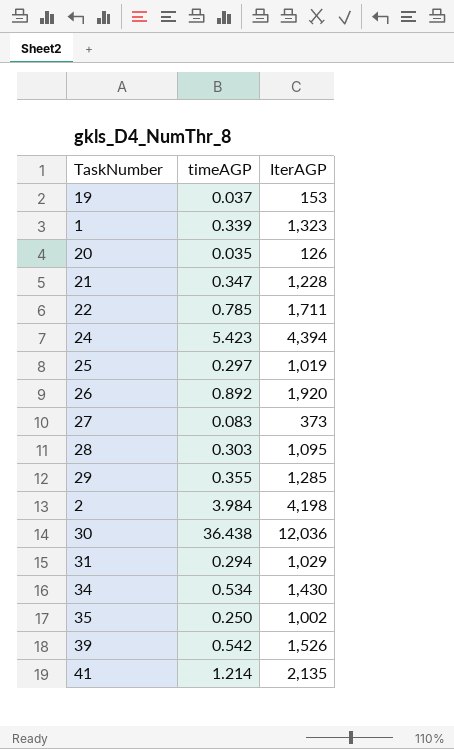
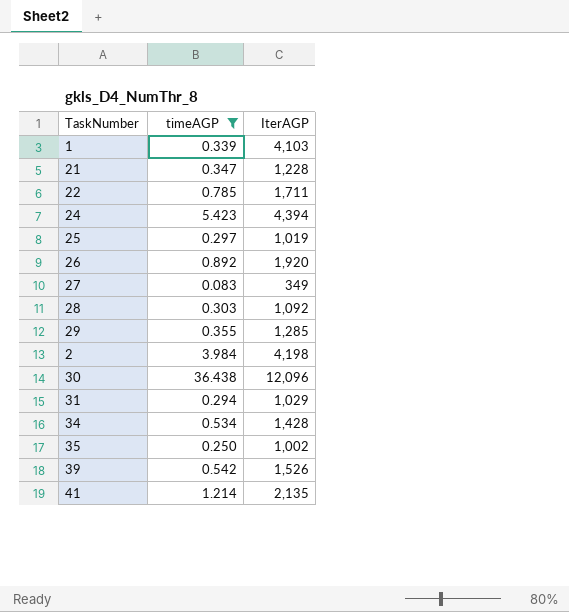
filter: none -> timeAGP >= 0.083
1 | IterAGP: 1,323 -> 4,103
27 | IterAGP: 373 -> 349
28 | IterAGP: 1,095 -> 1,092
30 | IterAGP: 12,036 -> 12,096
34 | IterAGP: 1,430 -> 1,428

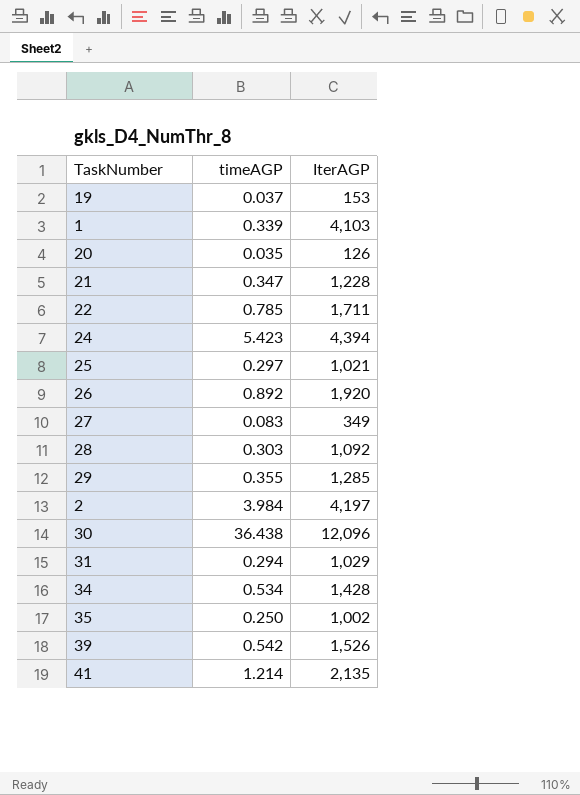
filter: timeAGP >= 0.083 -> none
25 | IterAGP: 1,019 -> 1,021
2 | IterAGP: 4,198 -> 4,197

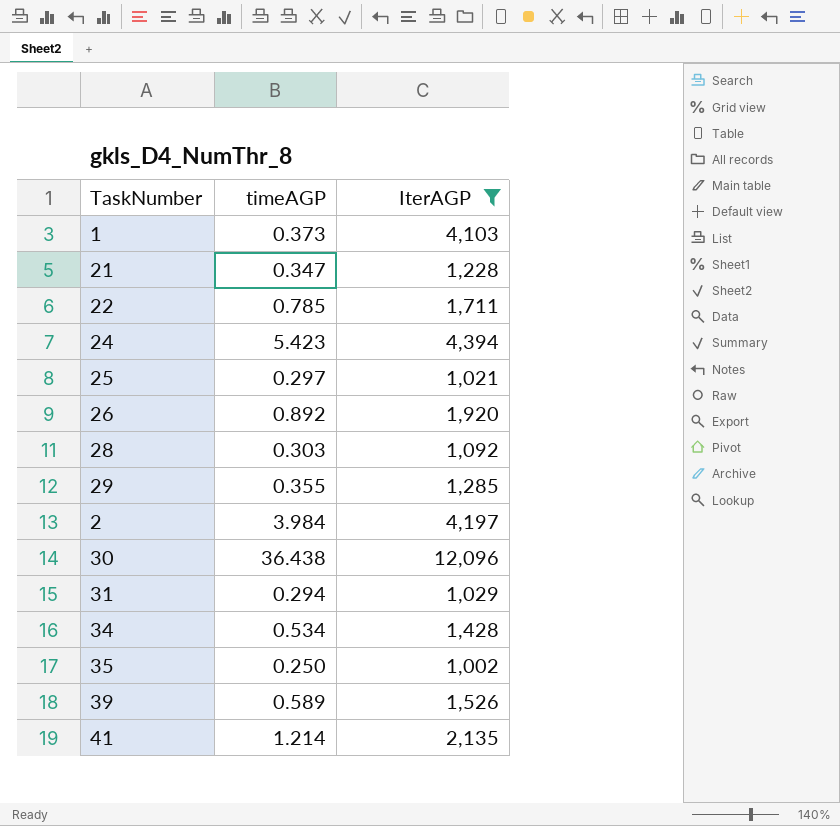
filter: none -> IterAGP >= 1,002
1 | timeAGP: 0.339 -> 0.373
39 | timeAGP: 0.542 -> 0.589

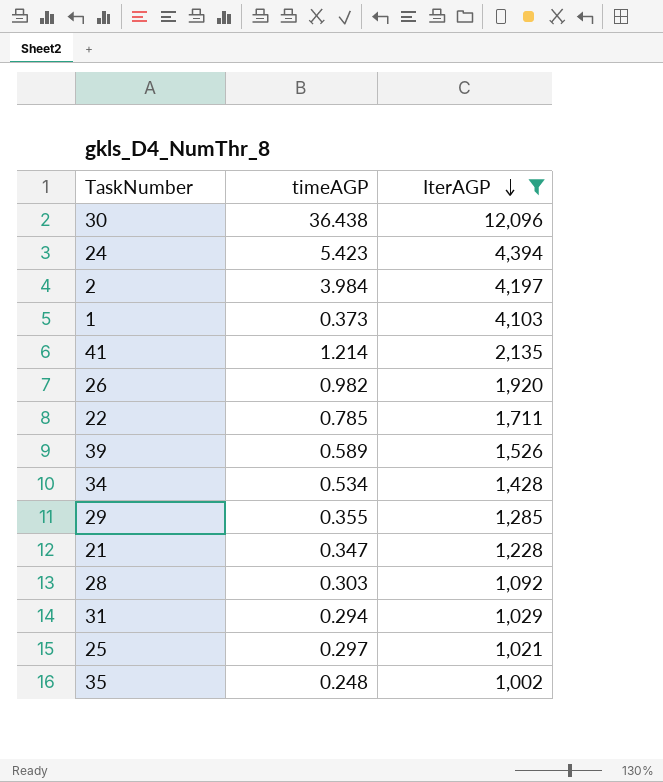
row order: none -> IterAGP descending
26 | timeAGP: 0.892 -> 0.982
35 | timeAGP: 0.250 -> 0.248

